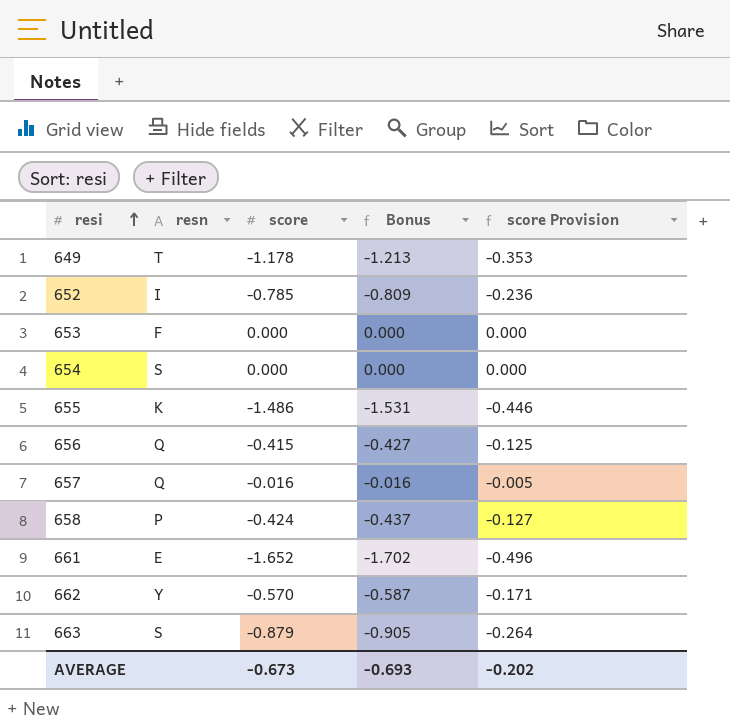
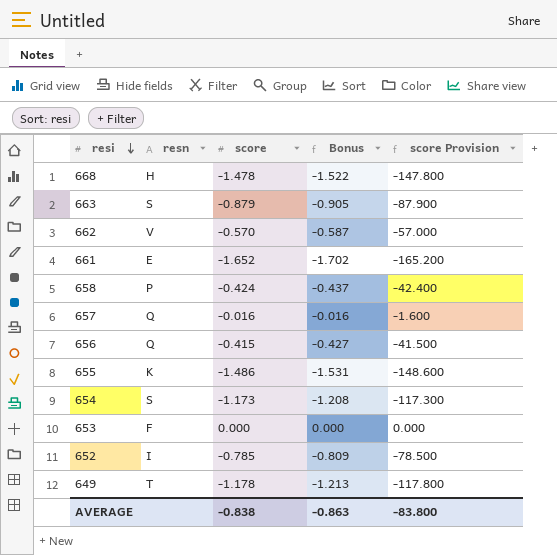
row order: resi ascending -> resi descending
column score Provision | formula: [score] * 0.3 -> [score] * 100
row 668: none -> H | -1.478 | -1.522 | -147.800
662 | resn: Y -> V
654 | score: 0.000 -> -1.173
654 | Bonus: 0.000 -> -1.208
AVERAGE | score: -0.673 -> -0.838
AVERAGE | Bonus: -0.693 -> -0.863
AVERAGE | score Provision: -0.202 -> -83.800

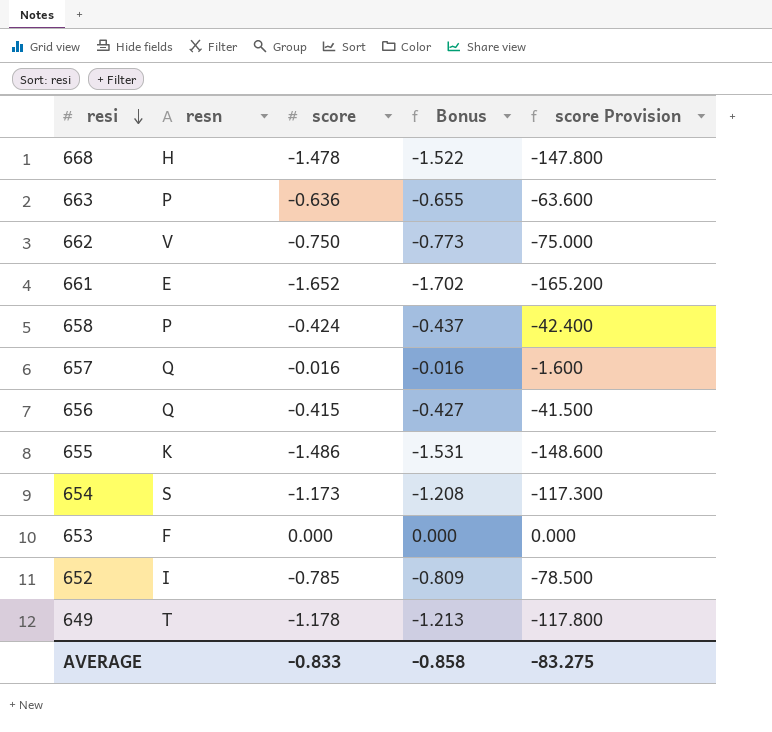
663 | resn: S -> P
663 | score: -0.879 -> -0.636
663 | Bonus: -0.905 -> -0.655
663 | score Provision: -87.900 -> -63.600
662 | score: -0.570 -> -0.750
662 | Bonus: -0.587 -> -0.773
662 | score Provision: -57.000 -> -75.000
AVERAGE | score: -0.838 -> -0.833
AVERAGE | Bonus: -0.863 -> -0.858
AVERAGE | score Provision: -83.800 -> -83.275

